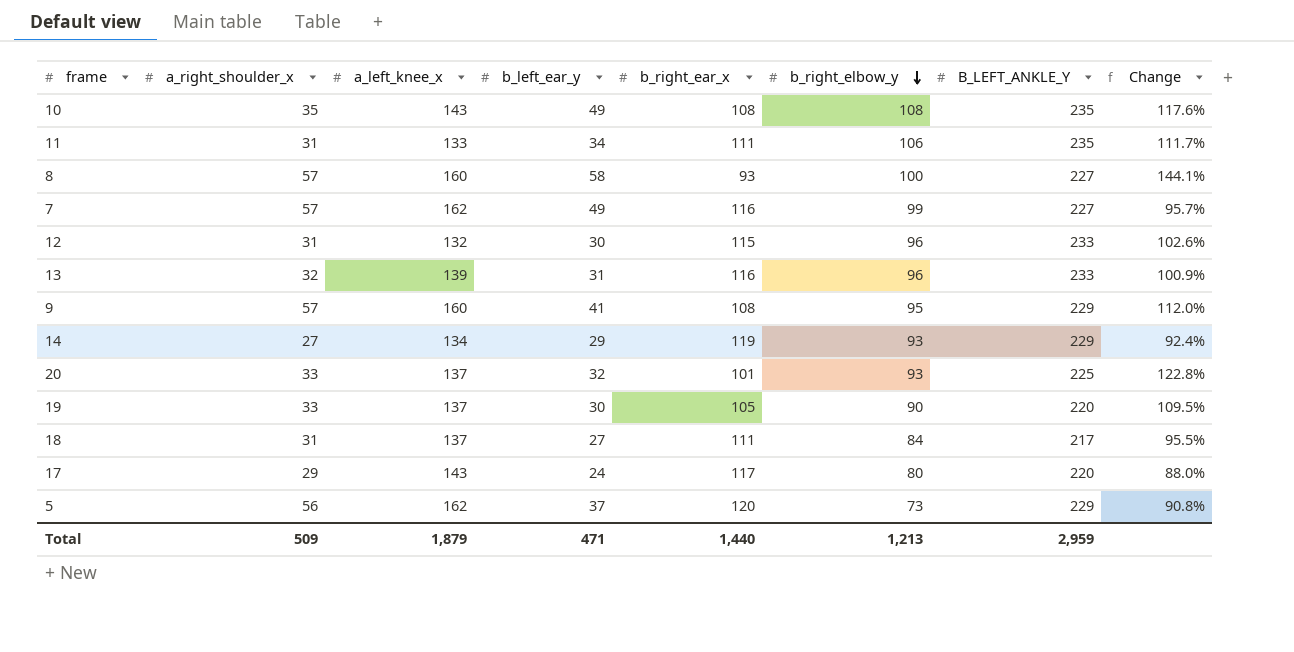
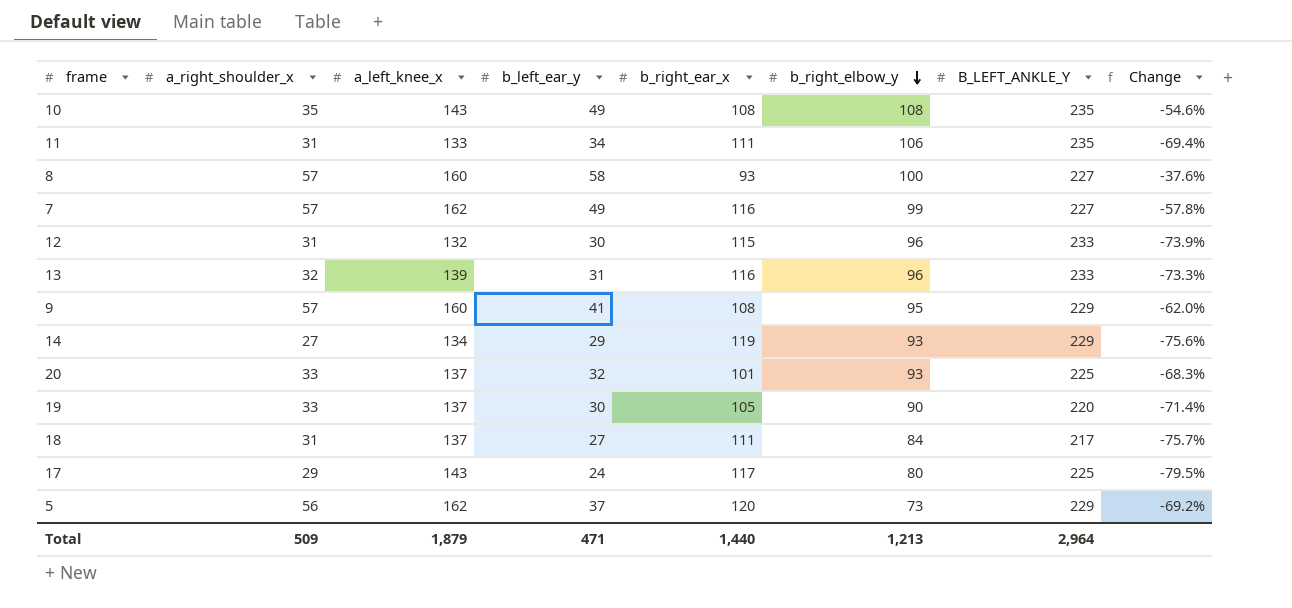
column Change | formula: ([B_LEFT_ANKLE_Y] - [b_right_ear_x]) / [b_right_ear_x] -> ([b_left_ear_y] - [b_right_ear_x]) / [b_right_ear_x]
17 | B_LEFT_ANKLE_Y: 220 -> 225
Total | B_LEFT_ANKLE_Y: 2,959 -> 2,964

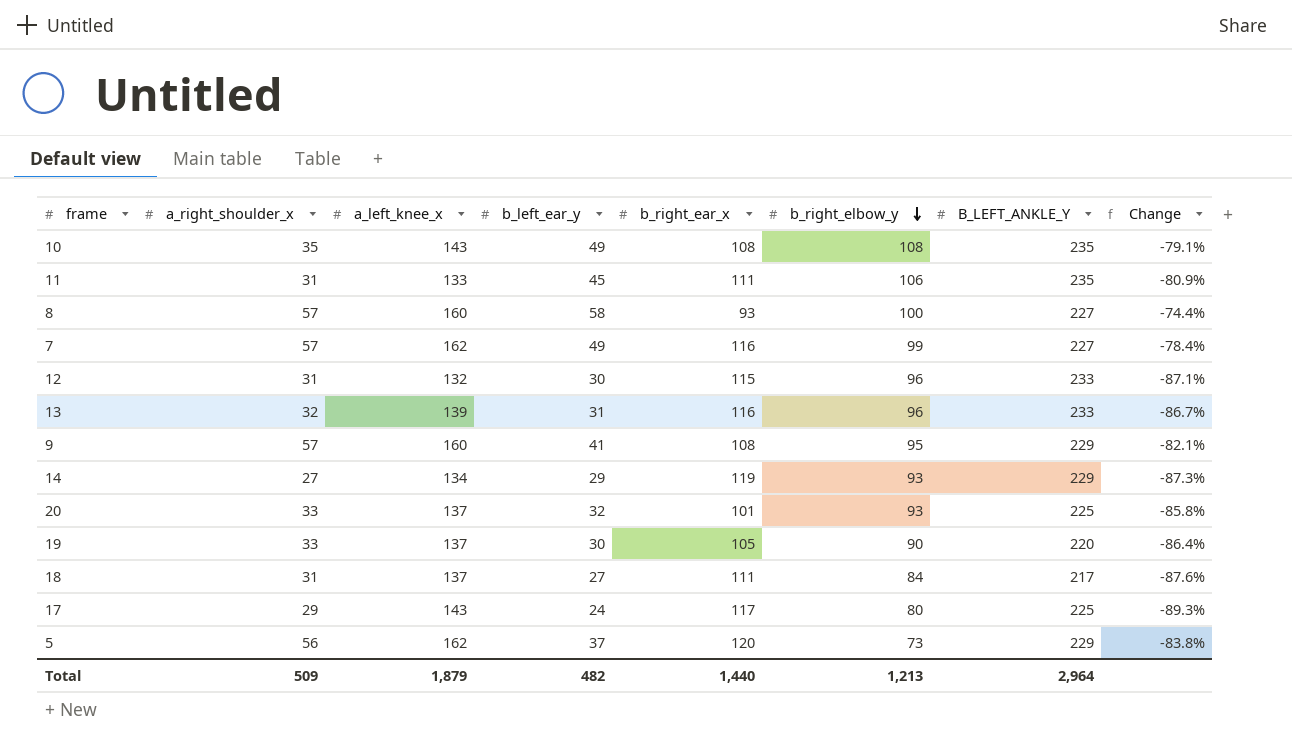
column Change | formula: ([b_left_ear_y] - [b_right_ear_x]) / [b_right_ear_x] -> ([b_left_ear_y] - [B_LEFT_ANKLE_Y]) / [B_LEFT_ANKLE_Y]
11 | b_left_ear_y: 34 -> 45
Total | b_left_ear_y: 471 -> 482

